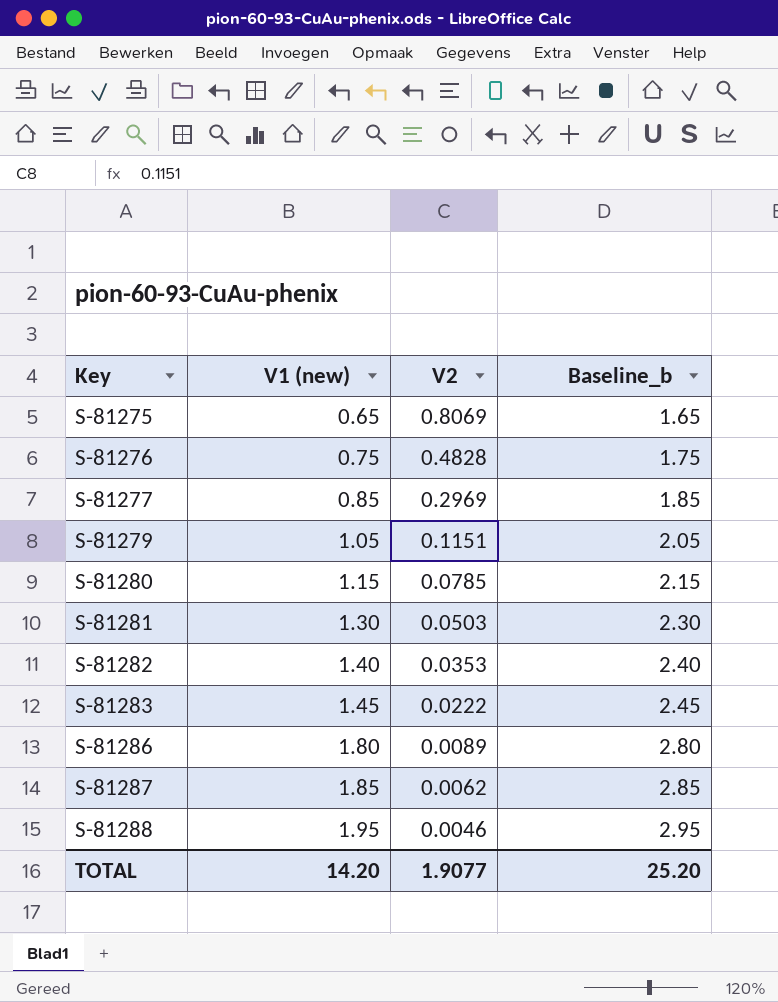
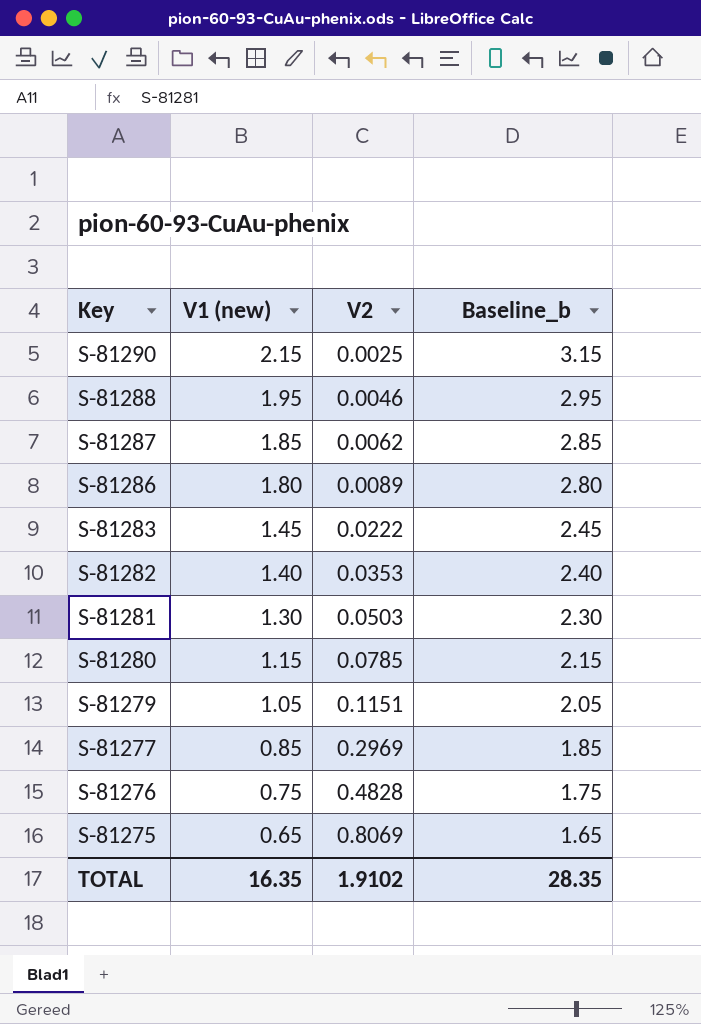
row order: Key ascending -> Key descending
row S-81290: none -> 2.15 | 0.0025 | 3.15
TOTAL | V1 (new): 14.20 -> 16.35
TOTAL | V2: 1.9077 -> 1.9102
TOTAL | Baseline_b: 25.20 -> 28.35

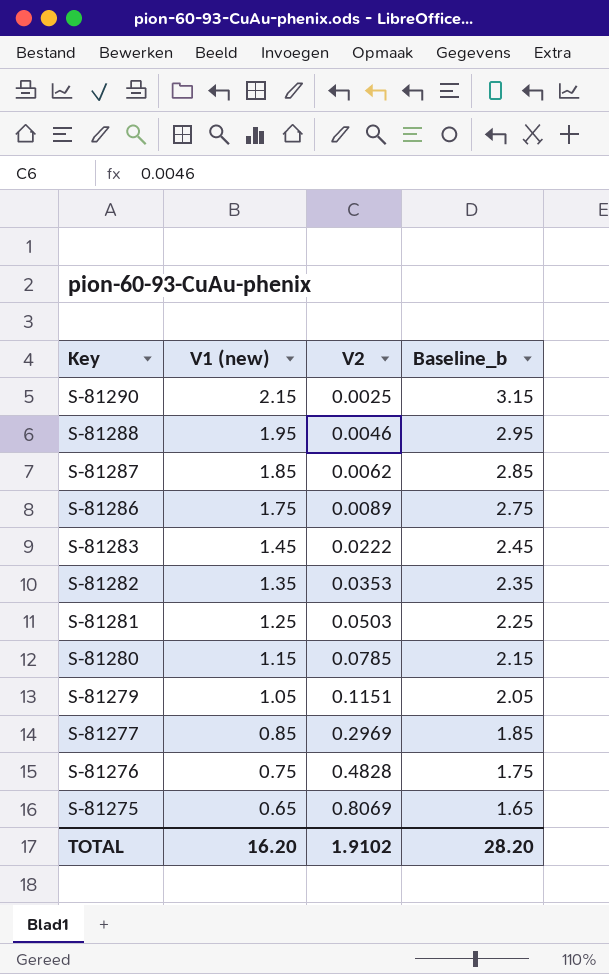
S-81286 | V1 (new): 1.80 -> 1.75
S-81286 | Baseline_b: 2.80 -> 2.75
S-81282 | V1 (new): 1.40 -> 1.35
S-81282 | Baseline_b: 2.40 -> 2.35
S-81281 | V1 (new): 1.30 -> 1.25
S-81281 | Baseline_b: 2.30 -> 2.25
TOTAL | V1 (new): 16.35 -> 16.20
TOTAL | Baseline_b: 28.35 -> 28.20

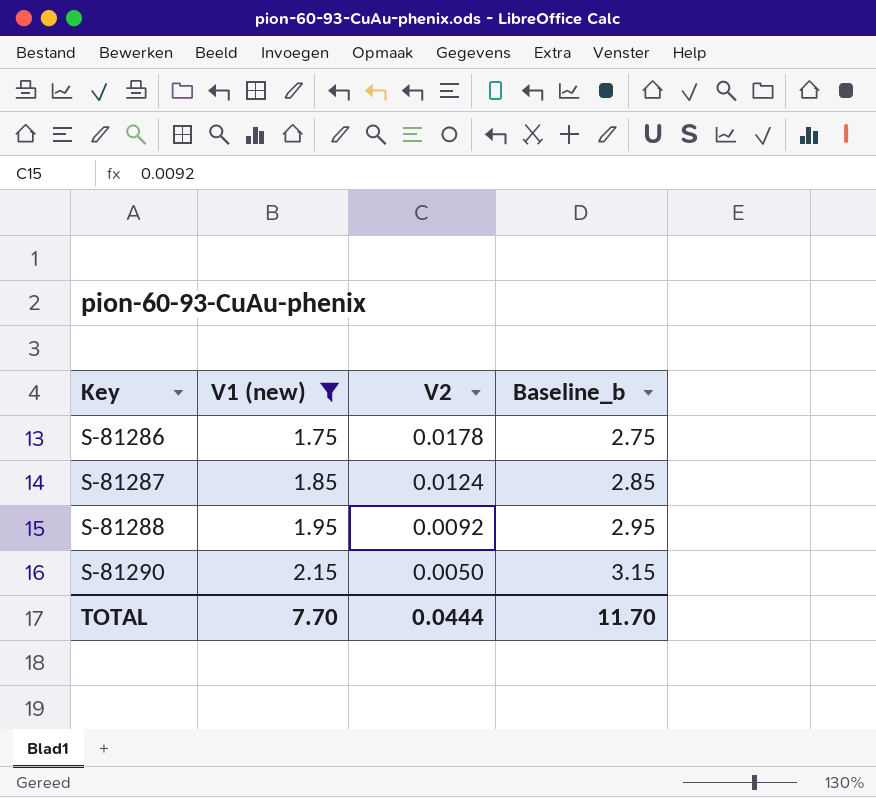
filter: none -> V1 (new) >= 1.75
row order: Key descending -> Key ascending
S-81286 | V2: 0.0089 -> 0.0178
S-81287 | V2: 0.0062 -> 0.0124
S-81288 | V2: 0.0046 -> 0.0092
S-81290 | V2: 0.0025 -> 0.0050
TOTAL | V1 (new): 16.20 -> 7.70
TOTAL | V2: 1.9102 -> 0.0444
TOTAL | Baseline_b: 28.20 -> 11.70

